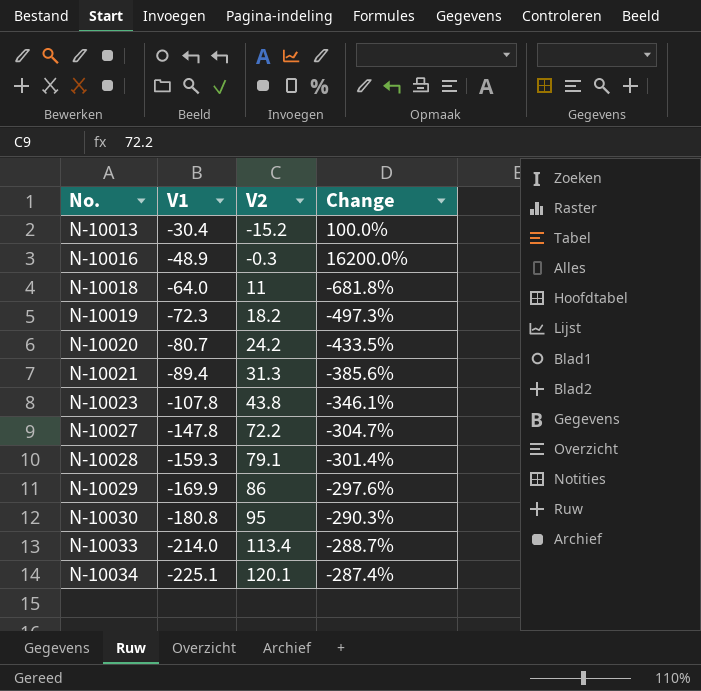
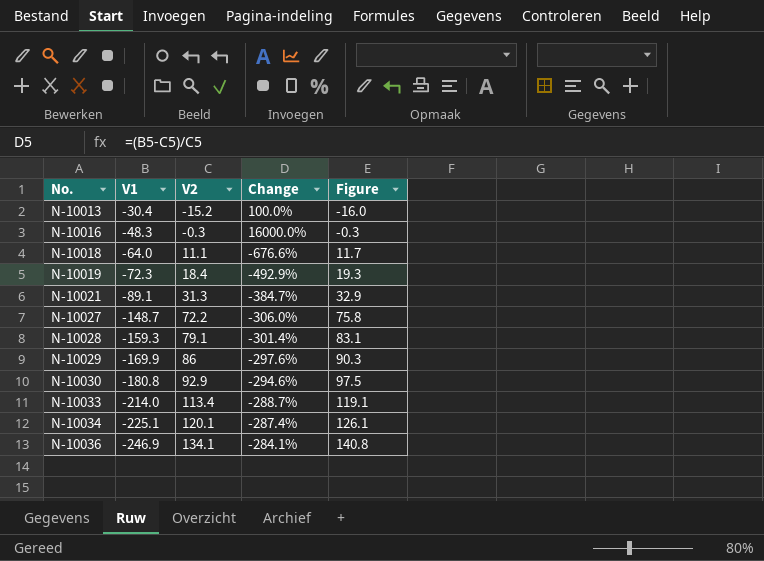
column Figure | formula: none -> [V2] * 1.05
row N-10020: -80.7 | 24.2 | -433.5% -> none
row N-10023: -107.8 | 43.8 | -346.1% -> none
N-10016 | V1: -48.9 -> -48.3
N-10016 | Change: 16200.0% -> 16000.0%
N-10018 | V2: 11 -> 11.1
N-10018 | Change: -681.8% -> -676.6%
N-10019 | V2: 18.2 -> 18.4
N-10019 | Change: -497.3% -> -492.9%
N-10021 | V1: -89.4 -> -89.1
N-10021 | Change: -385.6% -> -384.7%
N-10027 | V1: -147.8 -> -148.7
N-10027 | Change: -304.7% -> -306.0%
N-10030 | V2: 95 -> 92.9
N-10030 | Change: -290.3% -> -294.6%
row N-10036: none -> -246.9 | 134.1 | -284.1% | 140.8

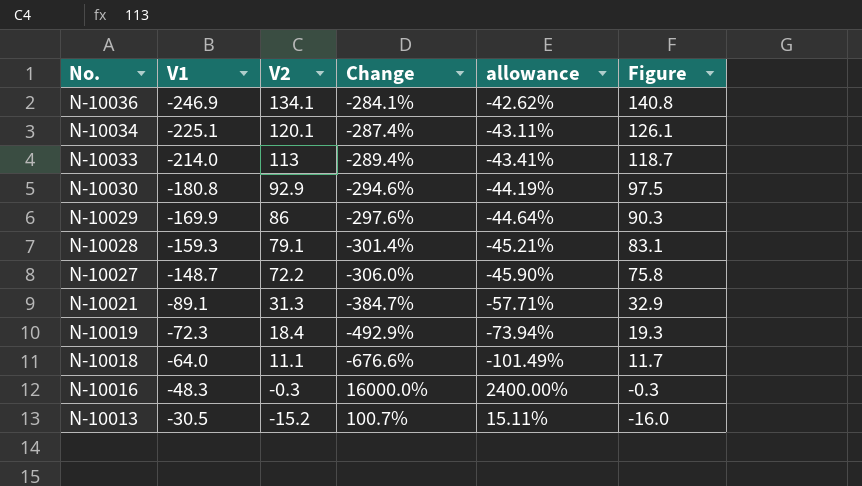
row order: No. ascending -> No. descending
column allowance | formula: none -> [Change] * 0.15
N-10033 | V2: 113.4 -> 113
N-10033 | Change: -288.7% -> -289.4%
N-10033 | Figure: 119.1 -> 118.7
N-10013 | V1: -30.4 -> -30.5
N-10013 | Change: 100.0% -> 100.7%

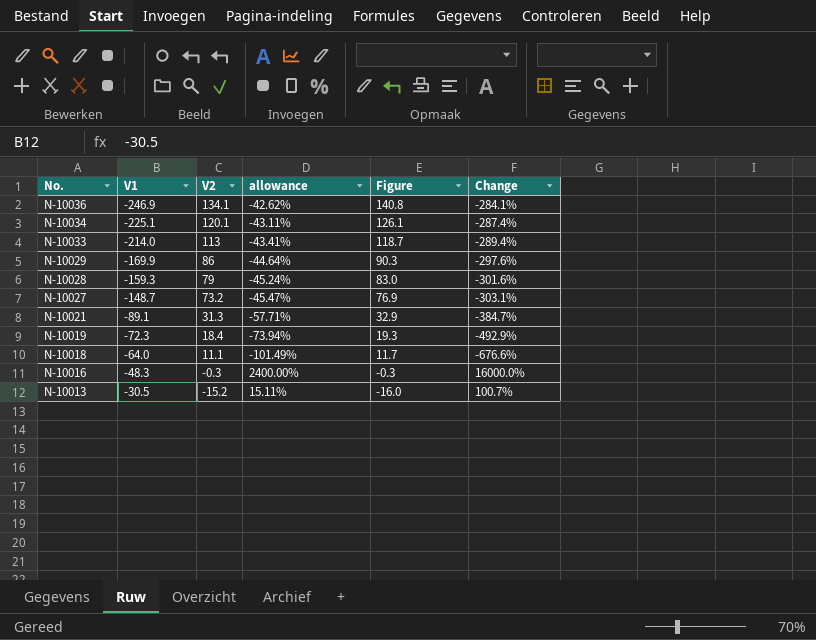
column Change | position: 4 -> 6
row N-10030: -180.8 | 92.9 | -294.6% | -44.19% | 97.5 -> none
N-10028 | V2: 79.1 -> 79
N-10028 | allowance: -45.21% -> -45.24%
N-10028 | Figure: 83.1 -> 83.0
N-10028 | Change: -301.4% -> -301.6%
N-10027 | V2: 72.2 -> 73.2
N-10027 | allowance: -45.90% -> -45.47%
N-10027 | Figure: 75.8 -> 76.9
N-10027 | Change: -306.0% -> -303.1%

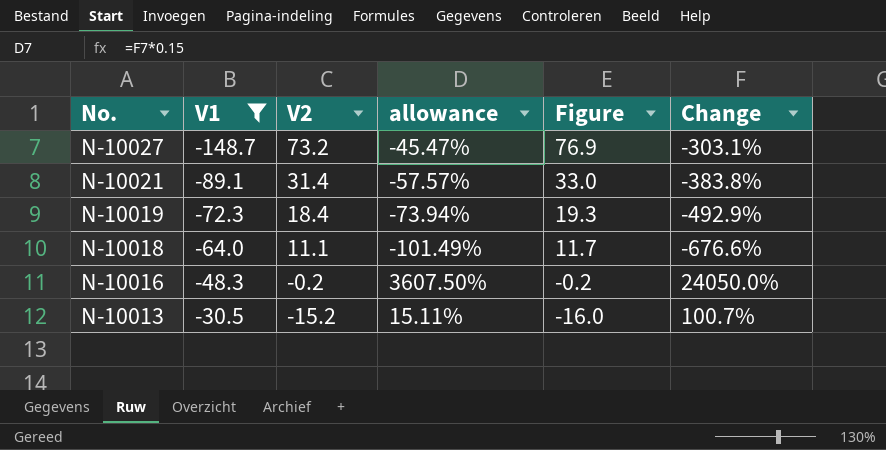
filter: none -> V1 >= -148.7
N-10021 | V2: 31.3 -> 31.4
N-10021 | allowance: -57.71% -> -57.57%
N-10021 | Figure: 32.9 -> 33.0
N-10021 | Change: -384.7% -> -383.8%
N-10016 | V2: -0.3 -> -0.2
N-10016 | allowance: 2400.00% -> 3607.50%
N-10016 | Figure: -0.3 -> -0.2
N-10016 | Change: 16000.0% -> 24050.0%

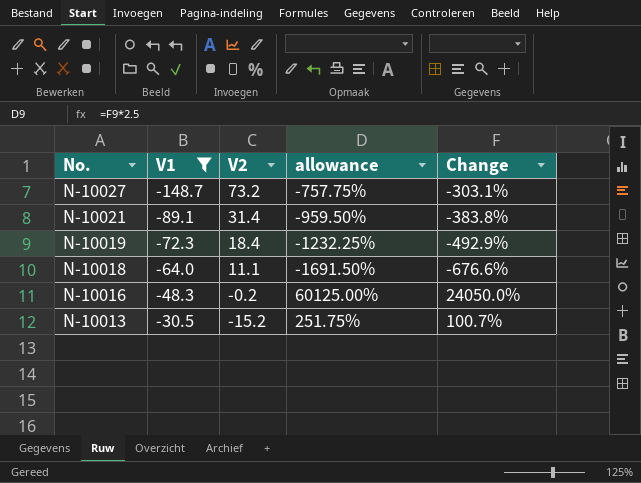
column Figure | formula: [V2] * 1.05 -> none
column allowance | formula: [Change] * 0.15 -> [Change] * 2.5

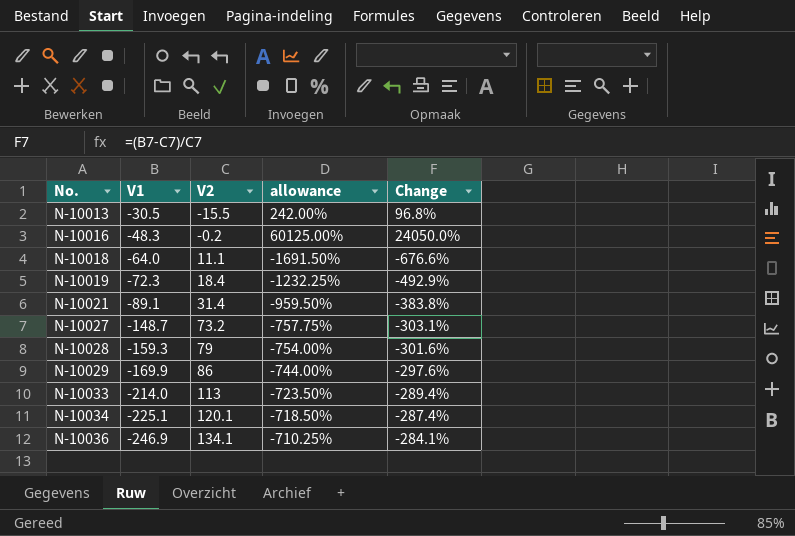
filter: V1 >= -148.7 -> none
row order: No. descending -> No. ascending
N-10013 | V2: -15.2 -> -15.5
N-10013 | allowance: 251.75% -> 242.00%
N-10013 | Change: 100.7% -> 96.8%

